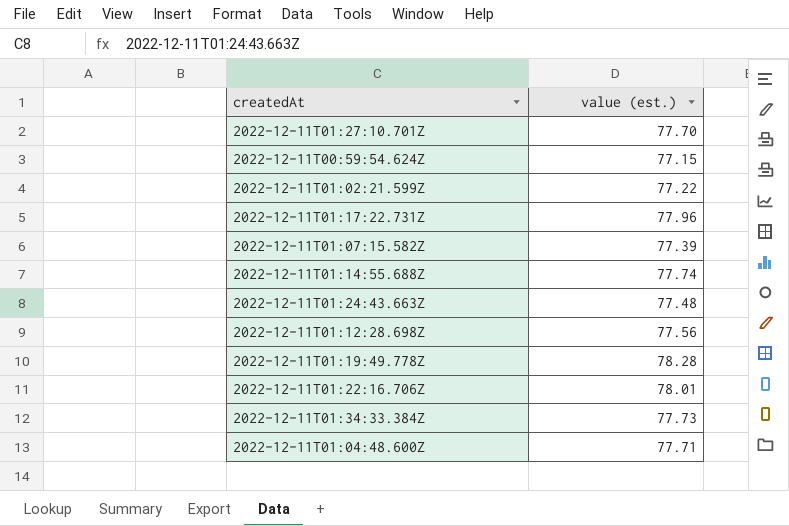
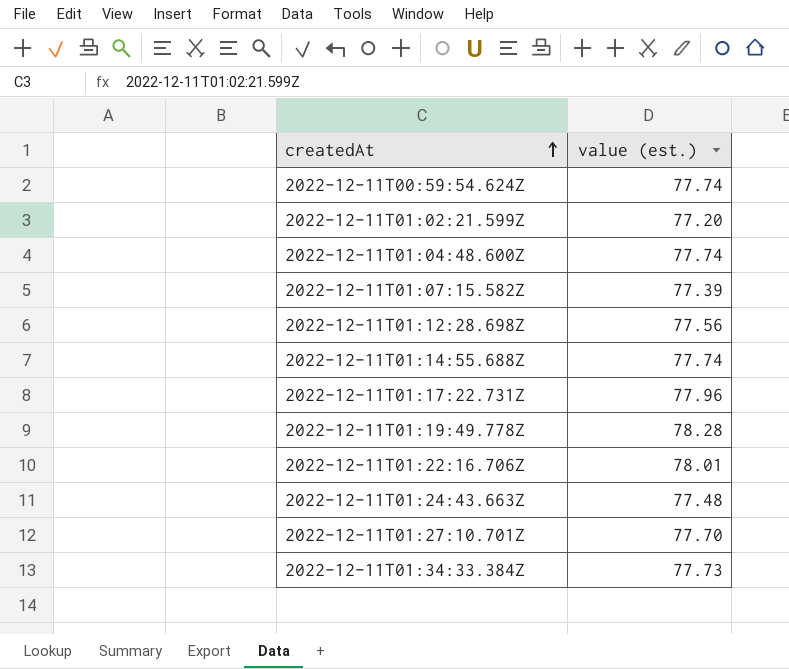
row order: none -> createdAt ascending
2022-12-11T00:59:54.624Z | value (est.): 77.15 -> 77.74
2022-12-11T01:02:21.599Z | value (est.): 77.22 -> 77.20
2022-12-11T01:04:48.600Z | value (est.): 77.71 -> 77.74

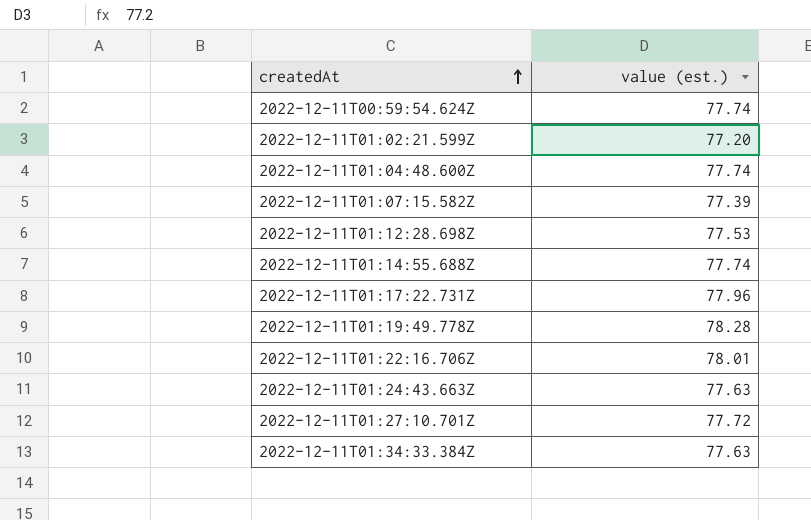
2022-12-11T01:12:28.698Z | value (est.): 77.56 -> 77.53
2022-12-11T01:24:43.663Z | value (est.): 77.48 -> 77.63
2022-12-11T01:27:10.701Z | value (est.): 77.70 -> 77.72
2022-12-11T01:34:33.384Z | value (est.): 77.73 -> 77.63

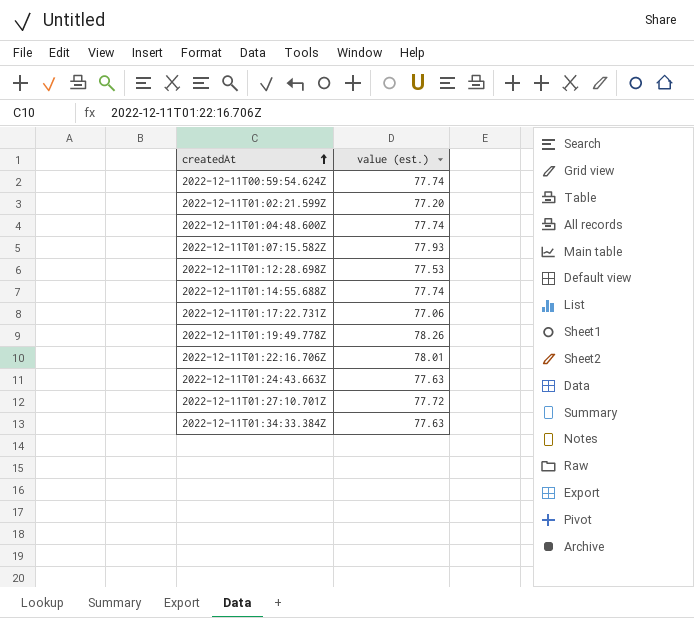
2022-12-11T01:07:15.582Z | value (est.): 77.39 -> 77.93
2022-12-11T01:17:22.731Z | value (est.): 77.96 -> 77.06
2022-12-11T01:19:49.778Z | value (est.): 78.28 -> 78.26

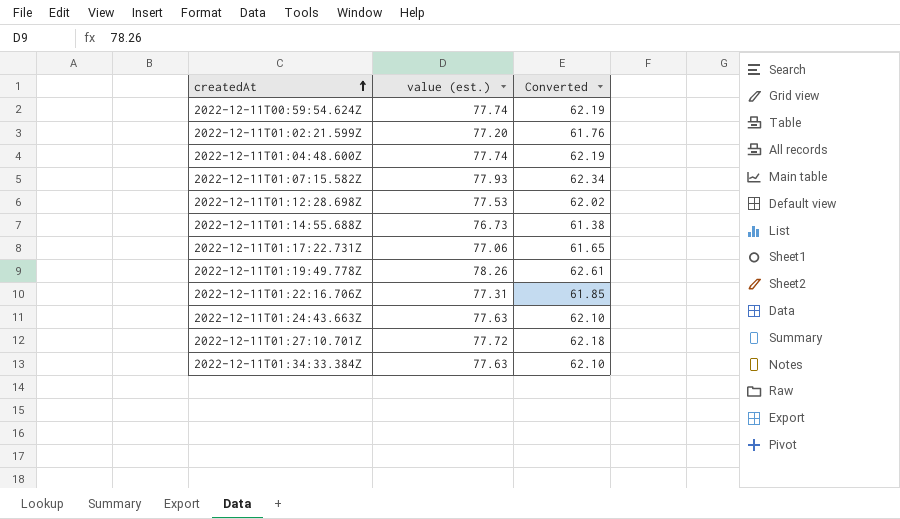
column Converted | formula: none -> [value (est.)] * 0.8
2022-12-11T01:14:55.688Z | value (est.): 77.74 -> 76.73
2022-12-11T01:22:16.706Z | value (est.): 78.01 -> 77.31

